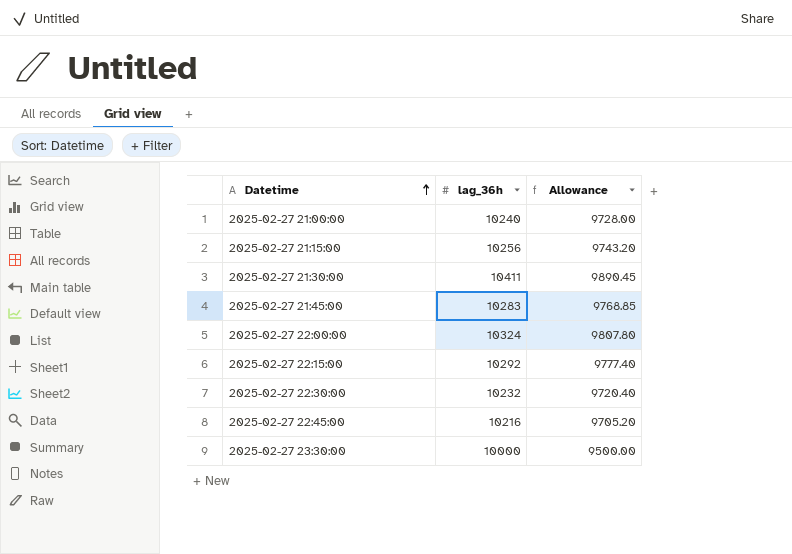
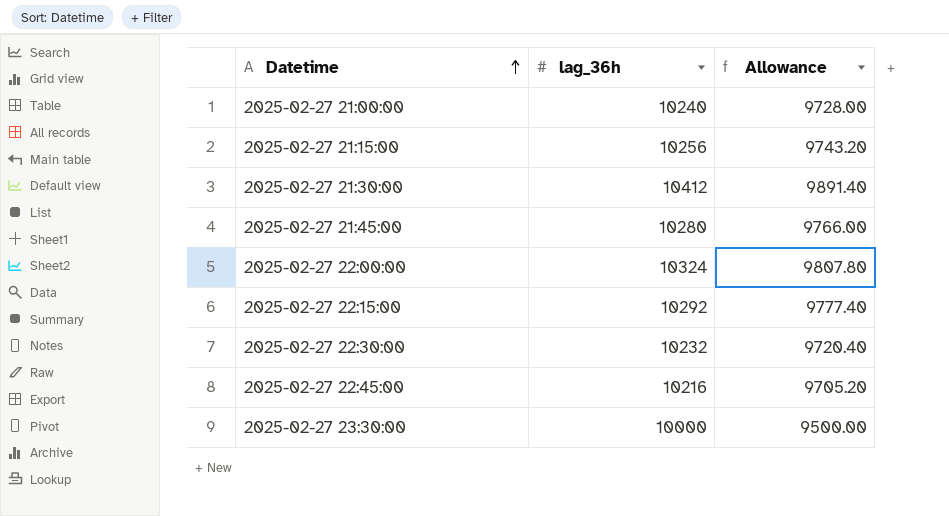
2025-02-27 21:30:00 | lag_36h: 10411 -> 10412
2025-02-27 21:30:00 | Allowance: 9890.45 -> 9891.40
2025-02-27 21:45:00 | lag_36h: 10283 -> 10280
2025-02-27 21:45:00 | Allowance: 9768.85 -> 9766.00

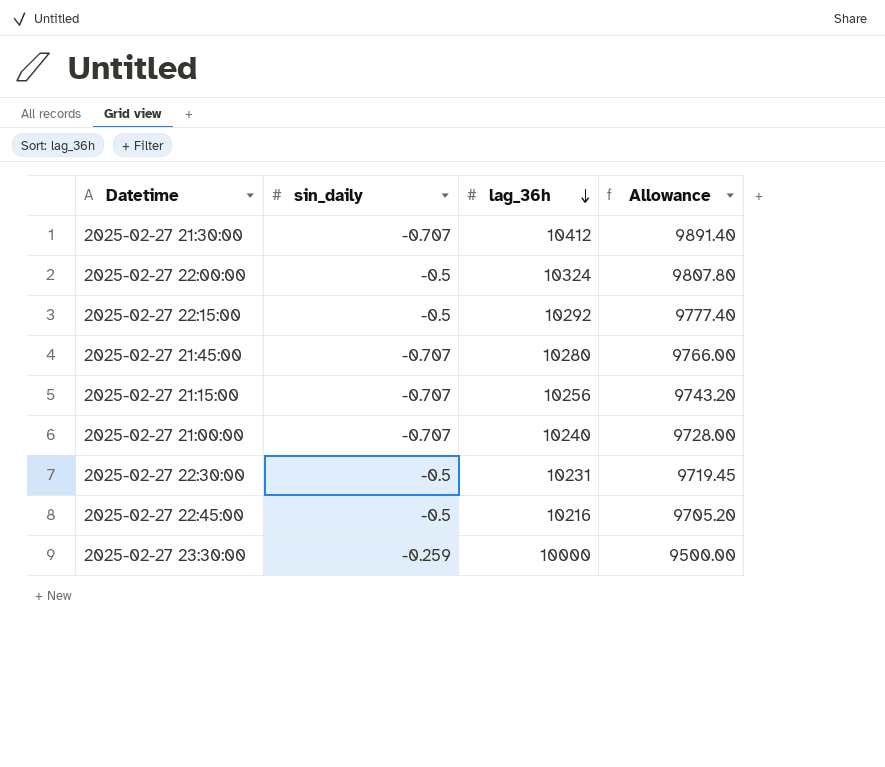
row order: Datetime ascending -> lag_36h descending
column sin_daily | position: none -> 2
2025-02-27 22:30:00 | lag_36h: 10232 -> 10231
2025-02-27 22:30:00 | Allowance: 9720.40 -> 9719.45

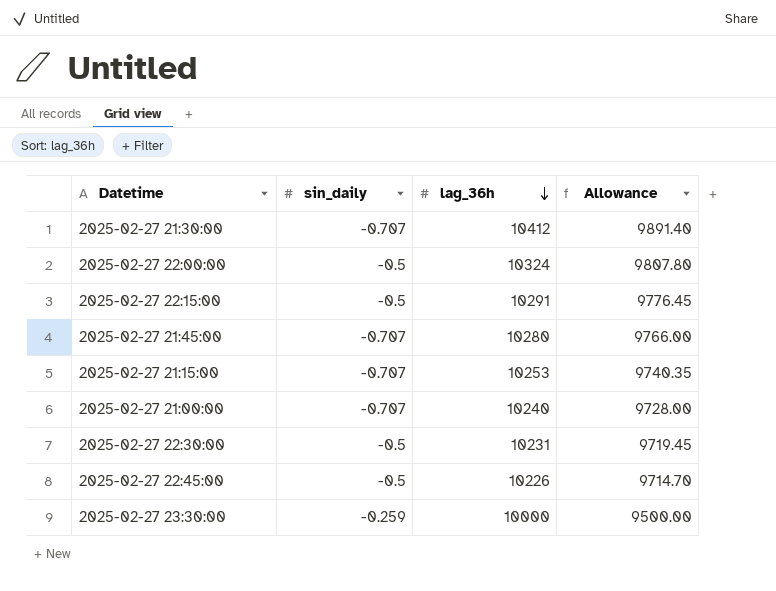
2025-02-27 22:15:00 | lag_36h: 10292 -> 10291
2025-02-27 22:15:00 | Allowance: 9777.40 -> 9776.45
2025-02-27 21:15:00 | lag_36h: 10256 -> 10253
2025-02-27 21:15:00 | Allowance: 9743.20 -> 9740.35
2025-02-27 22:45:00 | lag_36h: 10216 -> 10226
2025-02-27 22:45:00 | Allowance: 9705.20 -> 9714.70

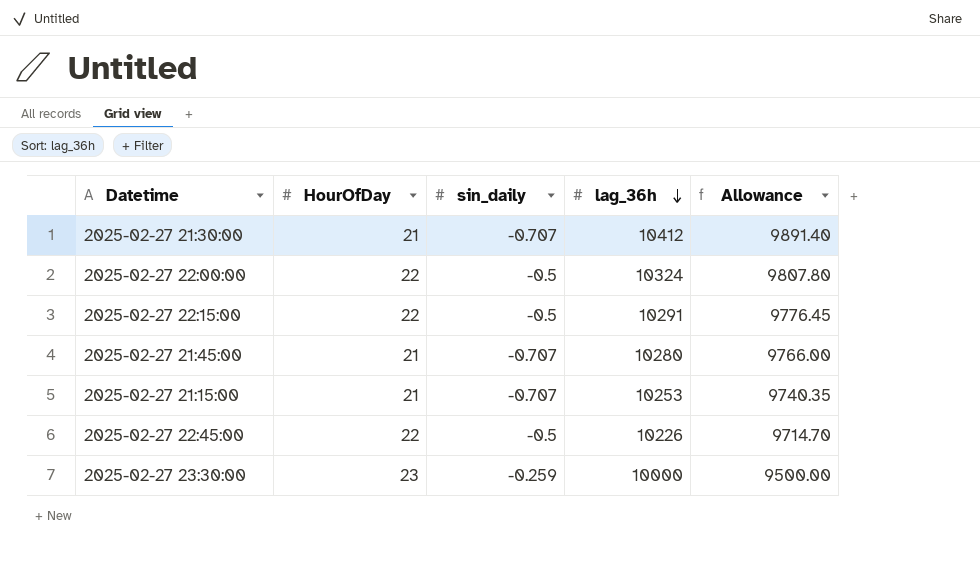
column HourOfDay | position: none -> 2
row 2025-02-27 21:00:00: -0.707 | 10240 | 9728.00 -> none
row 2025-02-27 22:30:00: -0.5 | 10231 | 9719.45 -> none

